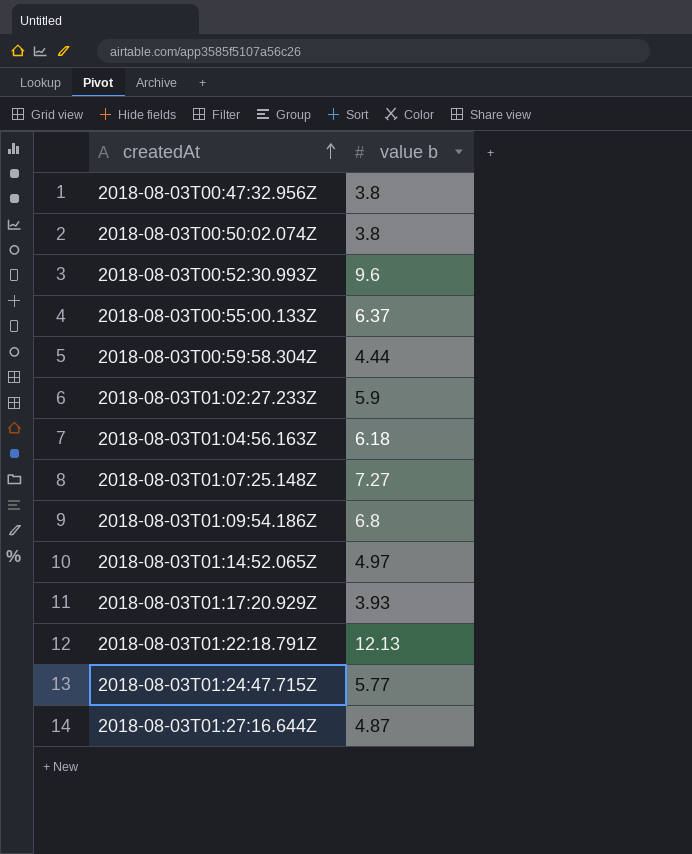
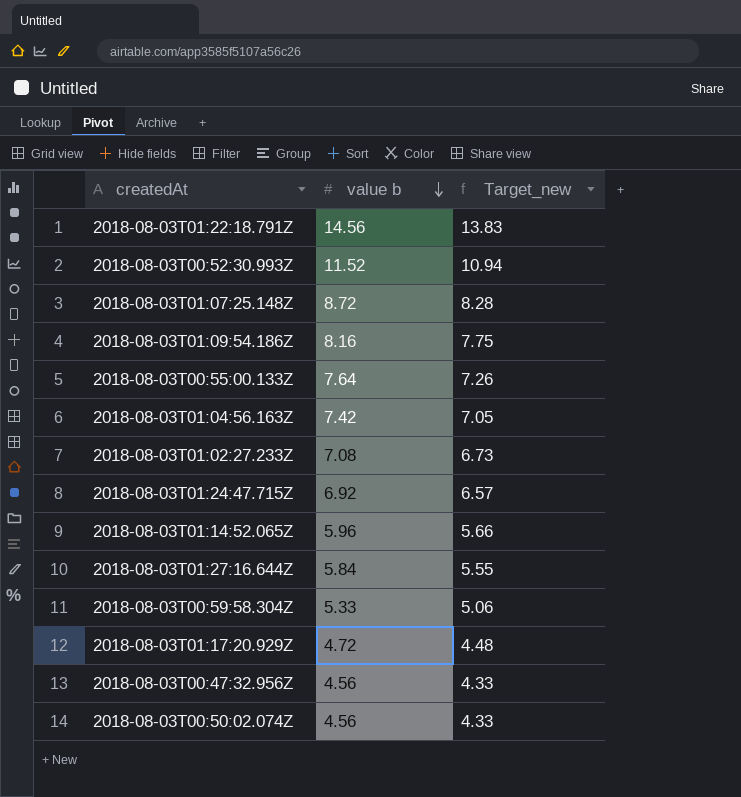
row order: createdAt ascending -> value b descending
column Target_new | formula: none -> [value b] * 0.95
2018-08-03T01:22:18.791Z | value b: 12.13 -> 14.56
2018-08-03T00:52:30.993Z | value b: 9.6 -> 11.52
2018-08-03T01:07:25.148Z | value b: 7.27 -> 8.72
2018-08-03T01:09:54.186Z | value b: 6.8 -> 8.16
2018-08-03T00:55:00.133Z | value b: 6.37 -> 7.64
2018-08-03T01:04:56.163Z | value b: 6.18 -> 7.42
2018-08-03T01:02:27.233Z | value b: 5.9 -> 7.08
2018-08-03T01:24:47.715Z | value b: 5.77 -> 6.92
2018-08-03T01:14:52.065Z | value b: 4.97 -> 5.96
2018-08-03T01:27:16.644Z | value b: 4.87 -> 5.84
2018-08-03T00:59:58.304Z | value b: 4.44 -> 5.33
2018-08-03T01:17:20.929Z | value b: 3.93 -> 4.72
2018-08-03T00:47:32.956Z | value b: 3.8 -> 4.56
2018-08-03T00:50:02.074Z | value b: 3.8 -> 4.56

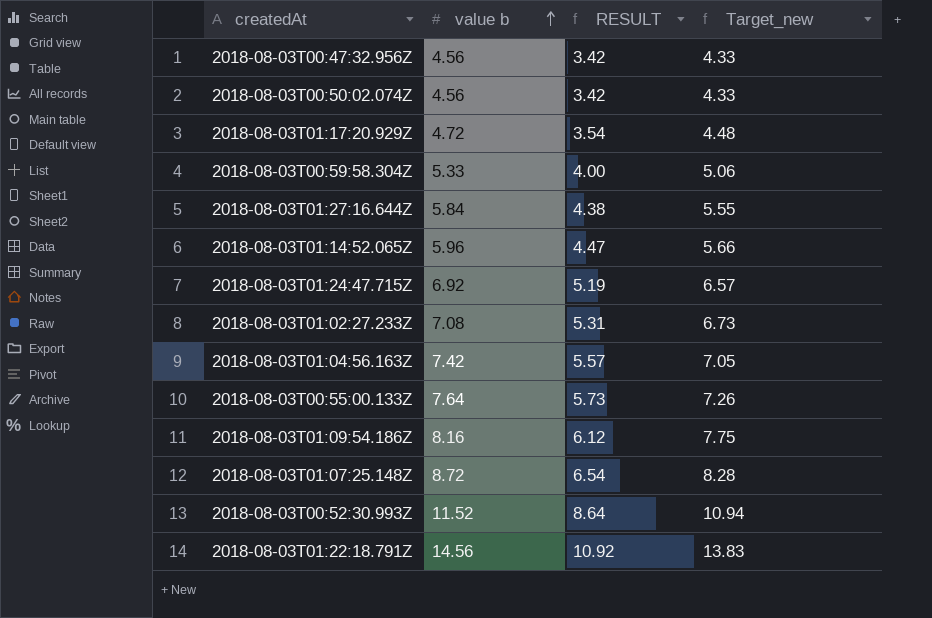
row order: value b descending -> value b ascending
column RESULT | formula: none -> [value b] * 0.75

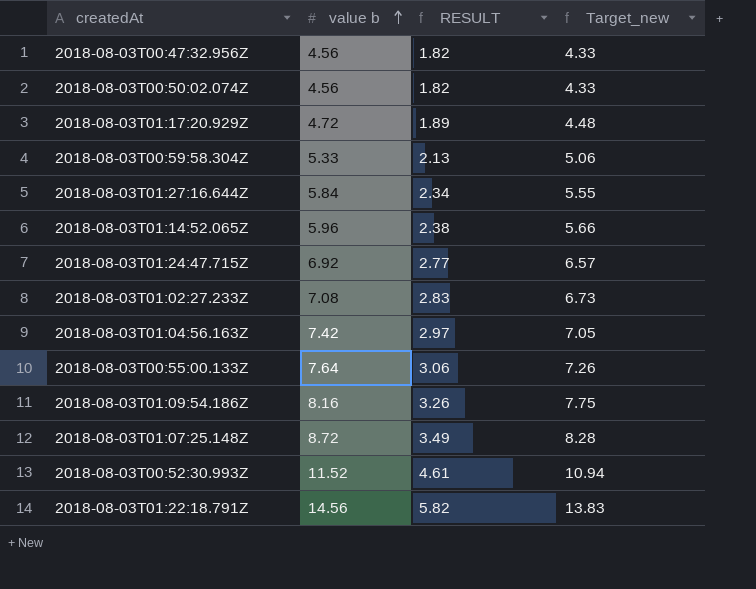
column RESULT | formula: [value b] * 0.75 -> [value b] * 0.4

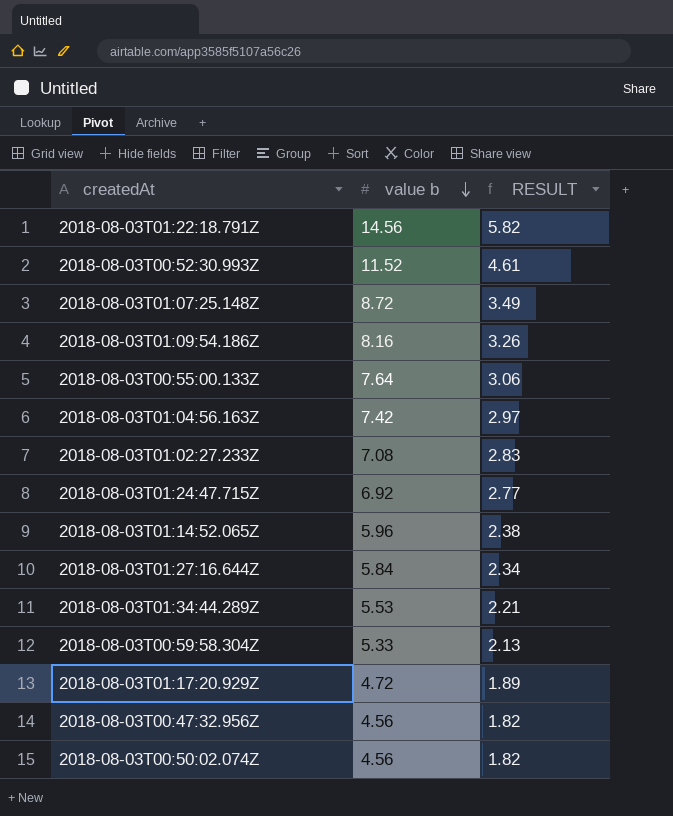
row order: value b ascending -> value b descending
column Target_new | formula: [value b] * 0.95 -> none
row 2018-08-03T01:34:44.289Z: none -> 5.53 | 2.21

